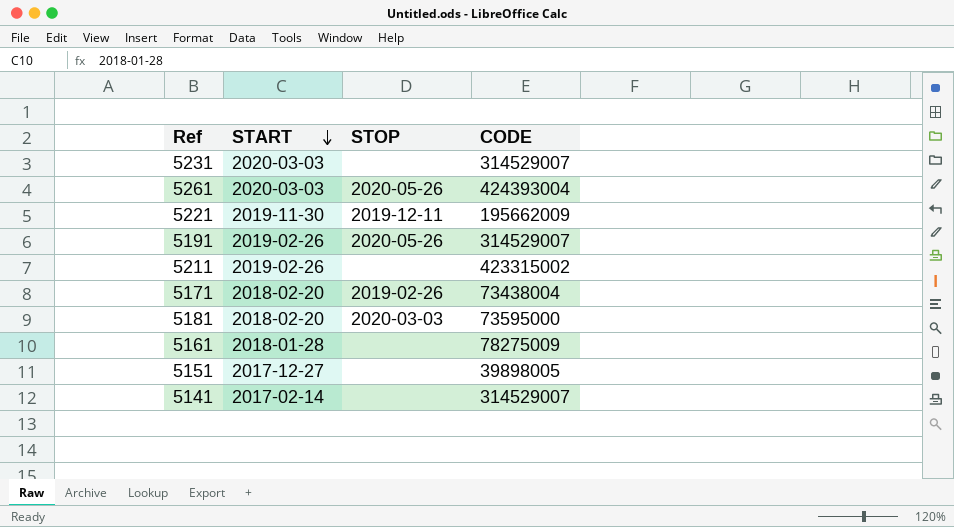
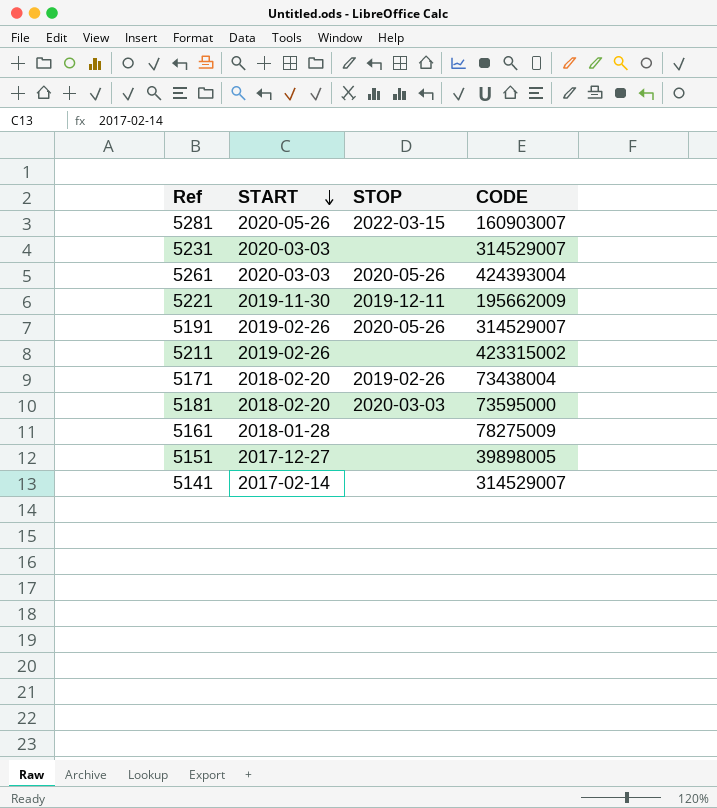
row 5281: none -> 2020-05-26 | 2022-03-15 | 160903007

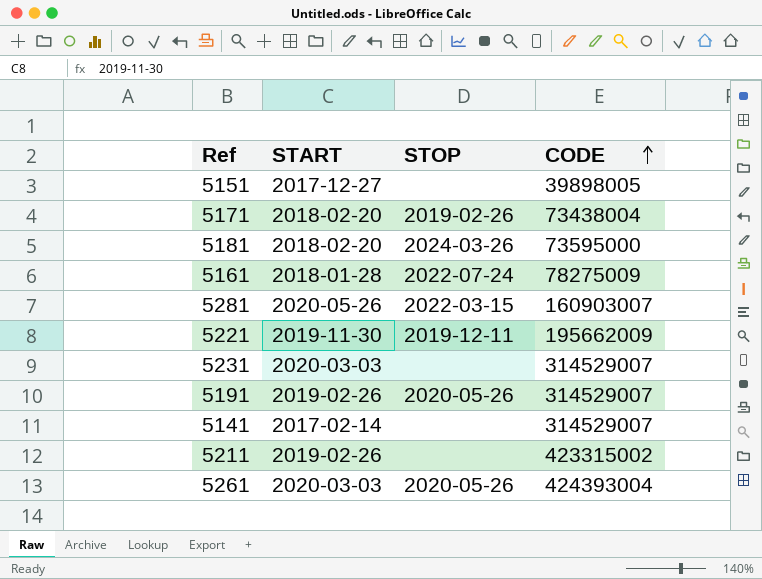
row order: START descending -> CODE ascending
5181 | STOP: 2020-03-03 -> 2024-03-26
5161 | STOP: none -> 2022-07-24

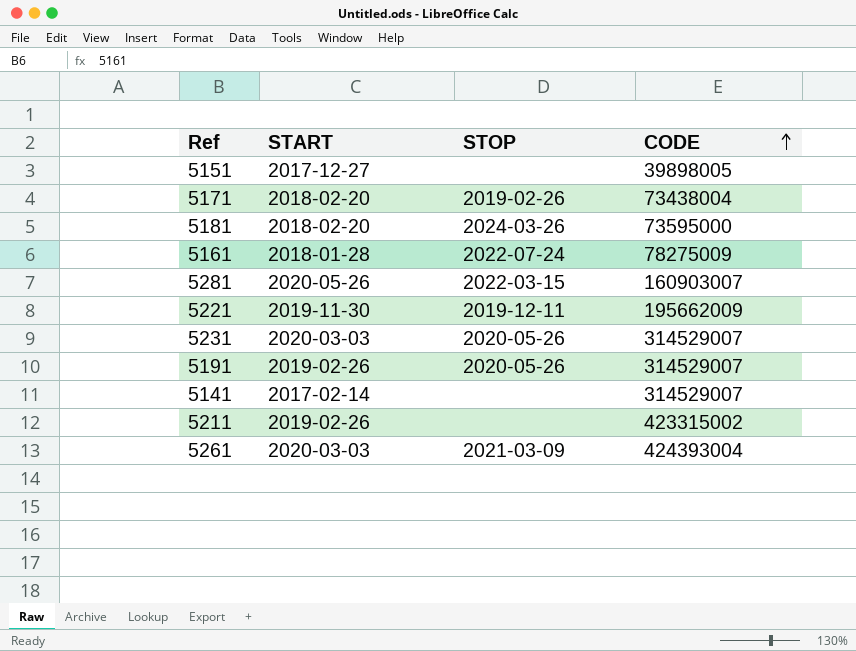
5231 | STOP: none -> 2020-05-26
5261 | STOP: 2020-05-26 -> 2021-03-09

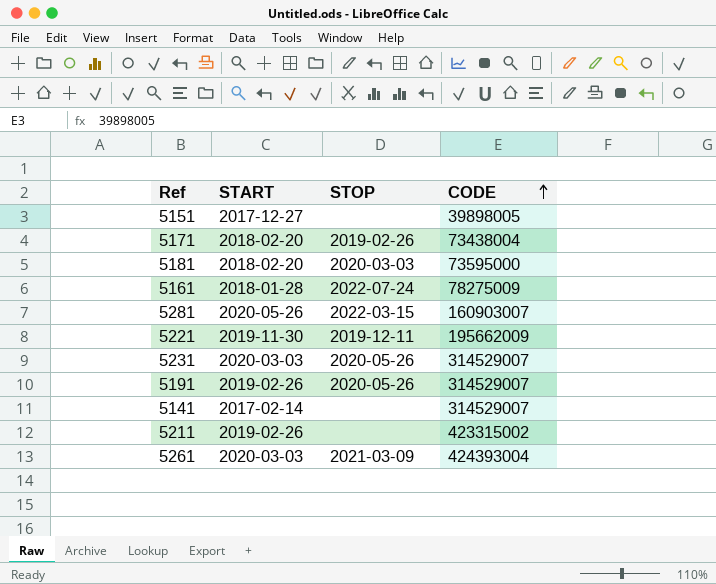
5181 | STOP: 2024-03-26 -> 2020-03-03

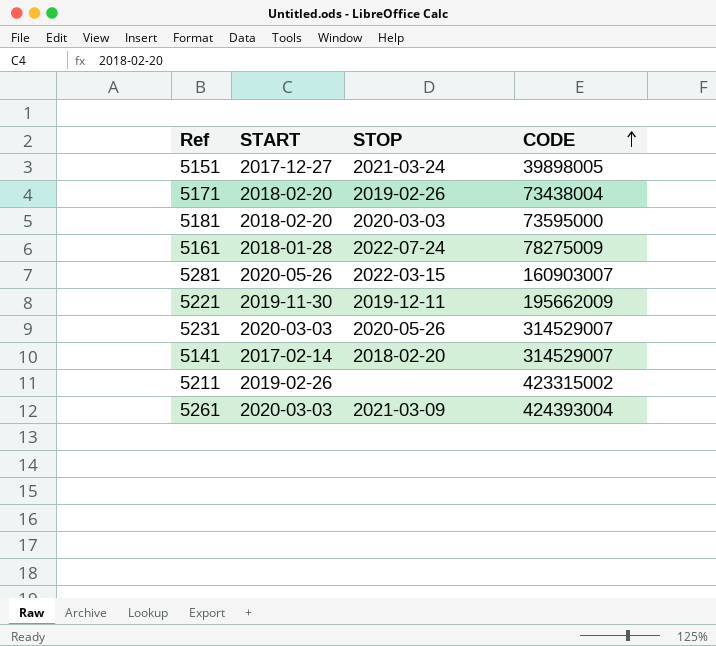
row 5191: 2019-02-26 | 2020-05-26 | 314529007 -> none
5151 | STOP: none -> 2021-03-24
5141 | STOP: none -> 2018-02-20

